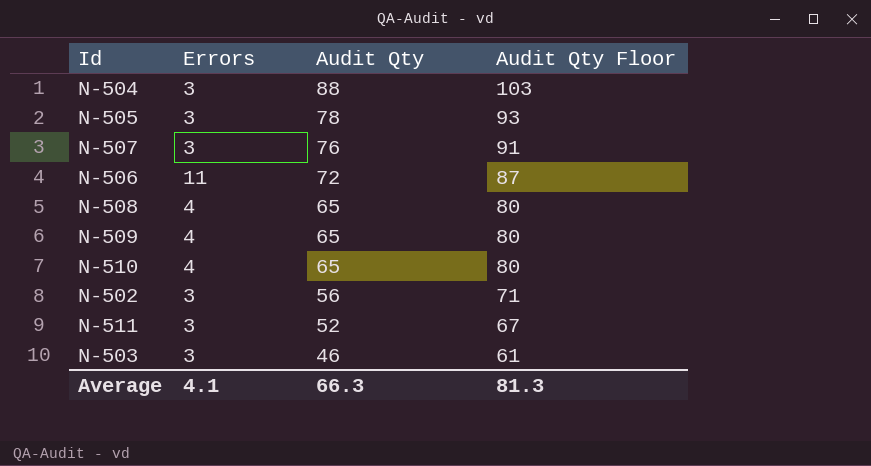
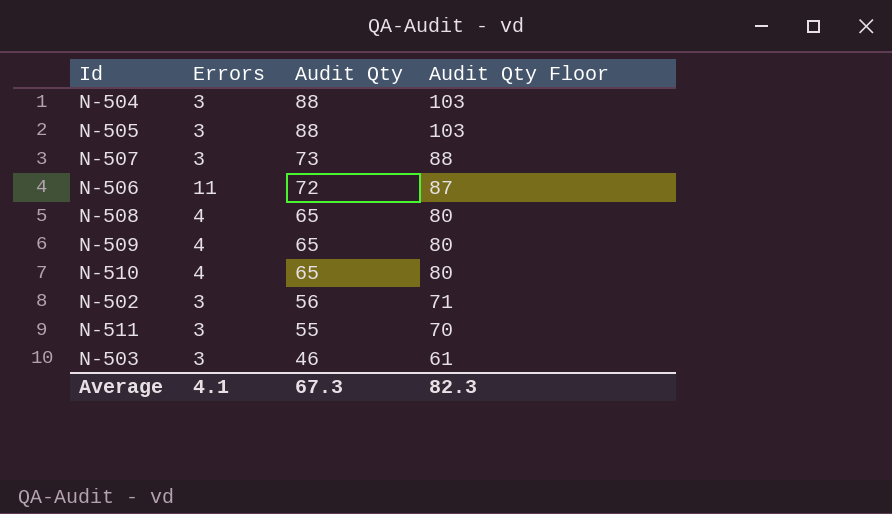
N-505 | Audit Qty: 78 -> 88
N-505 | Audit Qty Floor: 93 -> 103
N-507 | Audit Qty: 76 -> 73
N-507 | Audit Qty Floor: 91 -> 88
N-511 | Audit Qty: 52 -> 55
N-511 | Audit Qty Floor: 67 -> 70
Average | Audit Qty: 66.3 -> 67.3
Average | Audit Qty Floor: 81.3 -> 82.3

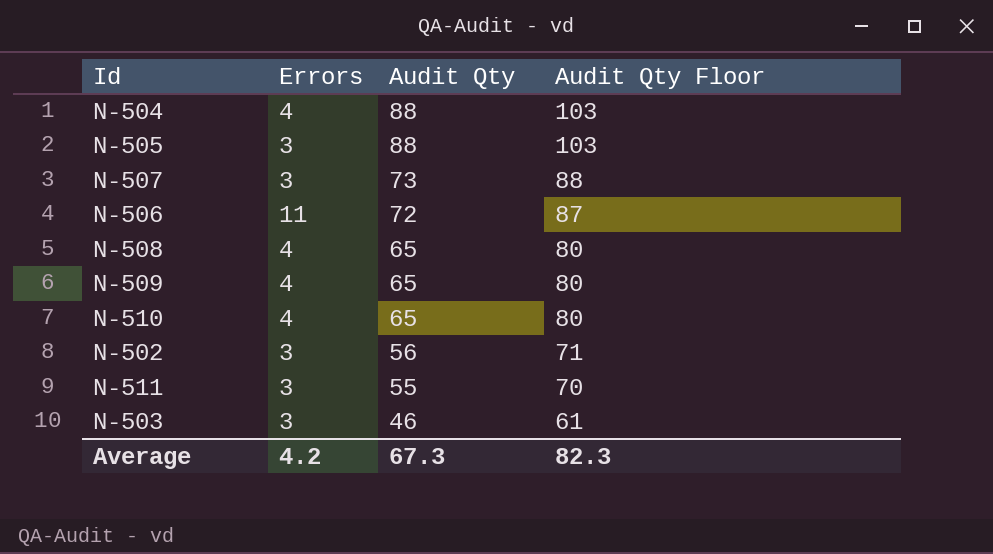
N-504 | Errors: 3 -> 4
Average | Errors: 4.1 -> 4.2

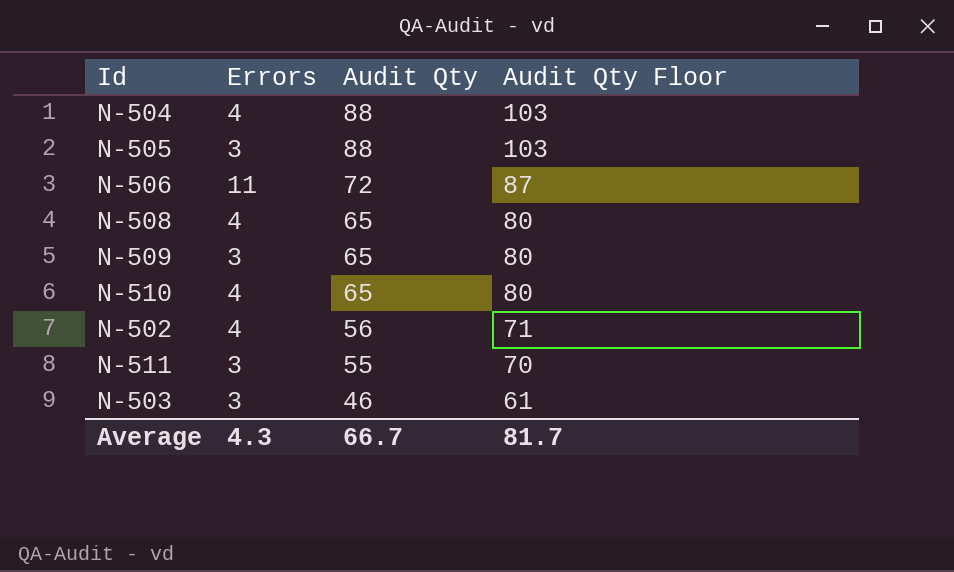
row N-507: 3 | 73 | 88 -> none
N-509 | Errors: 4 -> 3
N-502 | Errors: 3 -> 4
Average | Errors: 4.2 -> 4.3
Average | Audit Qty: 67.3 -> 66.7
Average | Audit Qty Floor: 82.3 -> 81.7

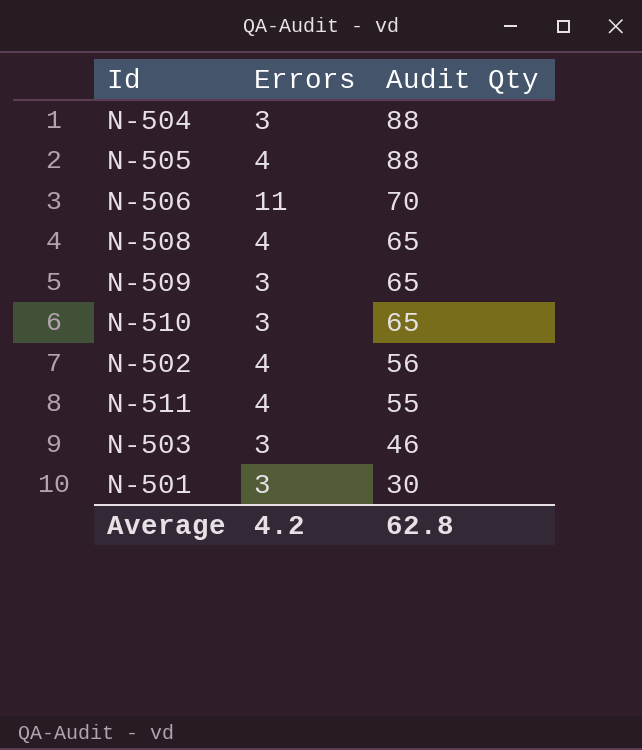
column Audit Qty Floor | formula: [Audit Qty] + 15 -> none
N-504 | Errors: 4 -> 3
N-505 | Errors: 3 -> 4
N-506 | Audit Qty: 72 -> 70
N-510 | Errors: 4 -> 3
N-511 | Errors: 3 -> 4
row N-501: none -> 3 | 30
Average | Errors: 4.3 -> 4.2
Average | Audit Qty: 66.7 -> 62.8

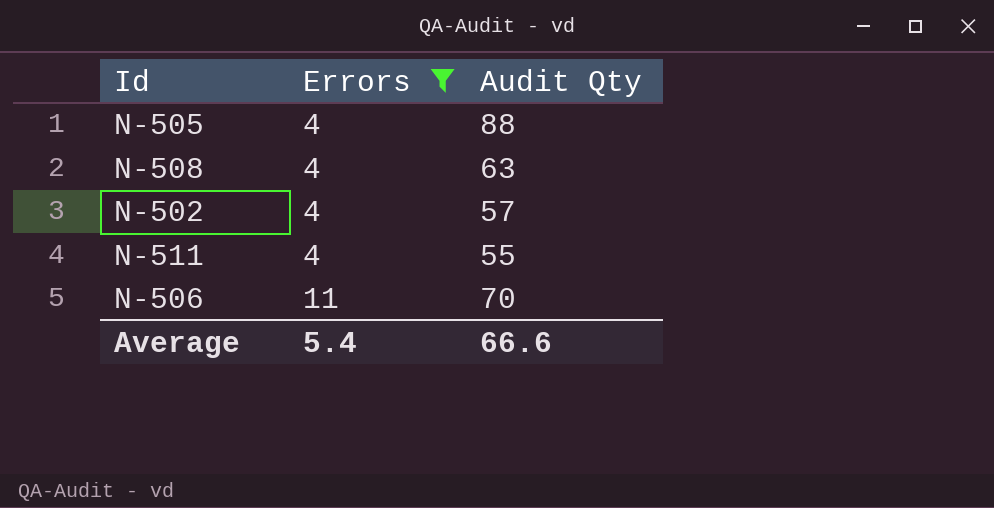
filter: none -> Errors != 3
row order: Audit Qty descending -> Errors ascending
N-508 | Audit Qty: 65 -> 63
N-502 | Audit Qty: 56 -> 57
Average | Errors: 4.2 -> 5.4
Average | Audit Qty: 62.8 -> 66.6

